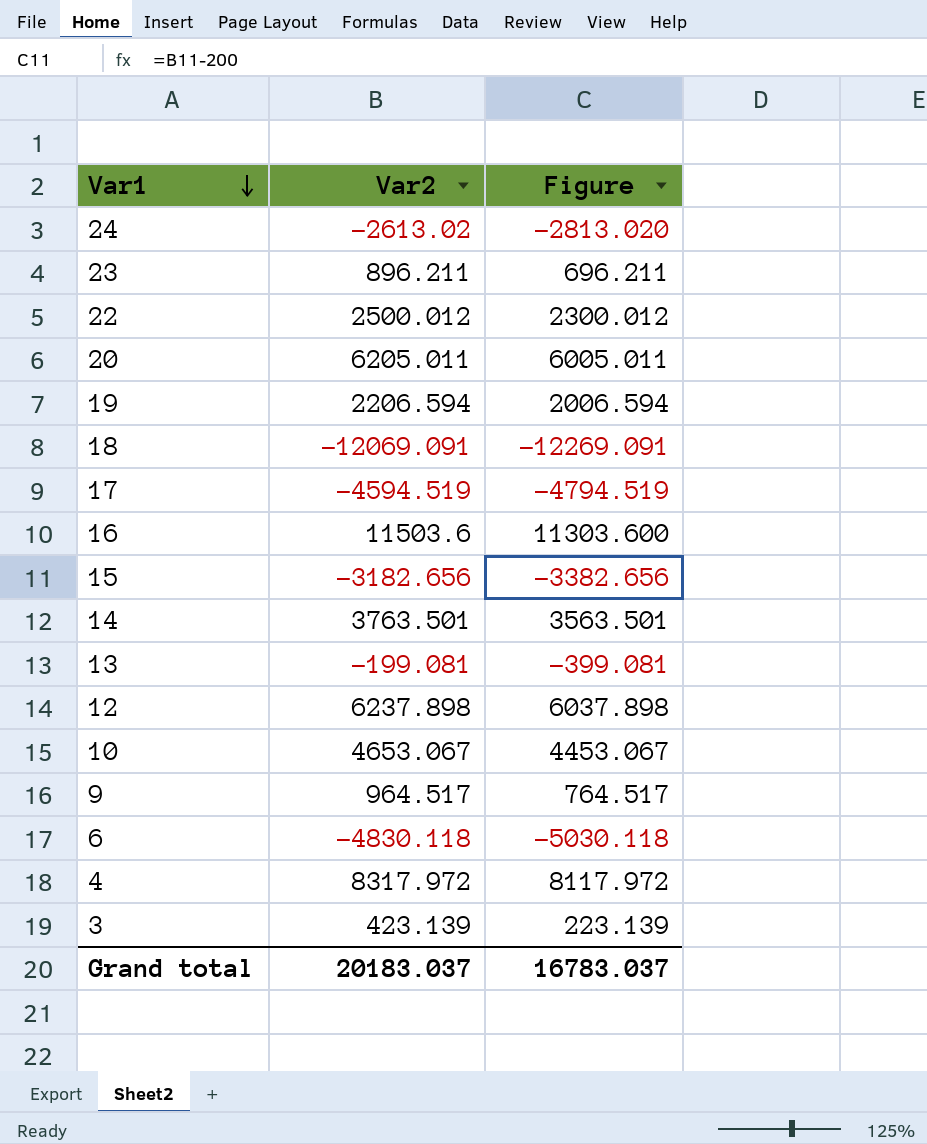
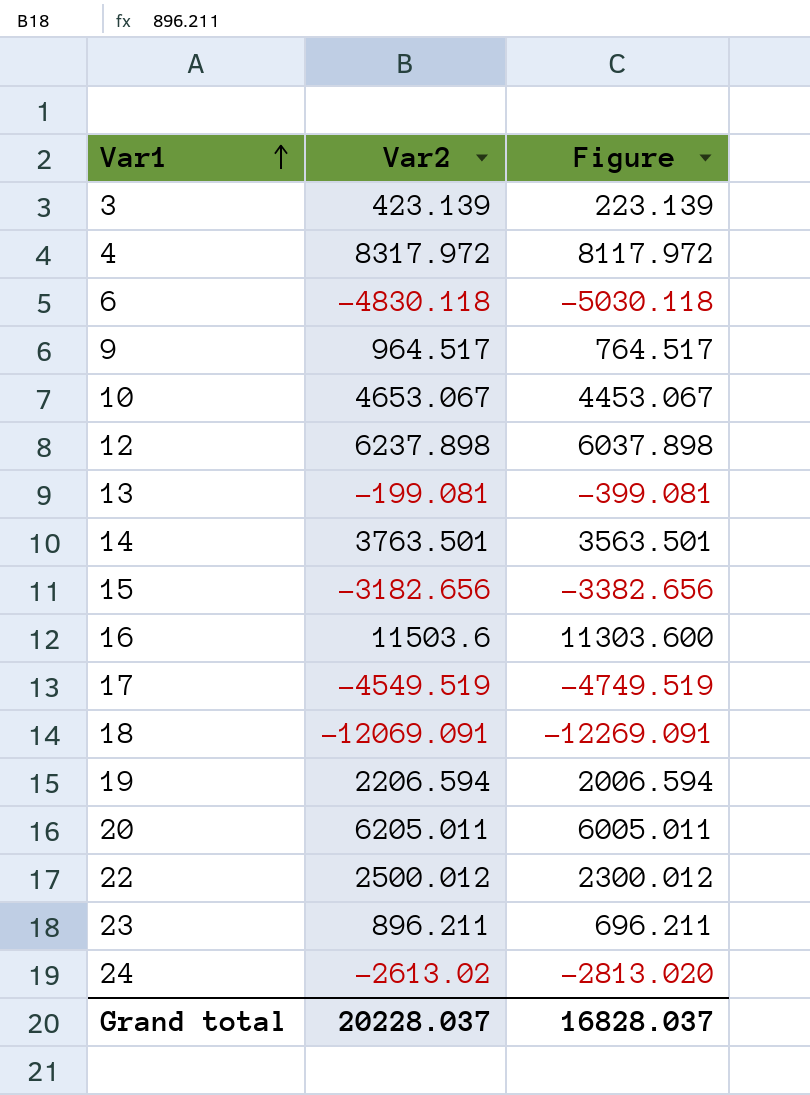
row order: Var1 descending -> Var1 ascending
17 | Var2: -4594.519 -> -4549.519
17 | Figure: -4794.519 -> -4749.519
Grand total | Var2: 20183.037 -> 20228.037
Grand total | Figure: 16783.037 -> 16828.037

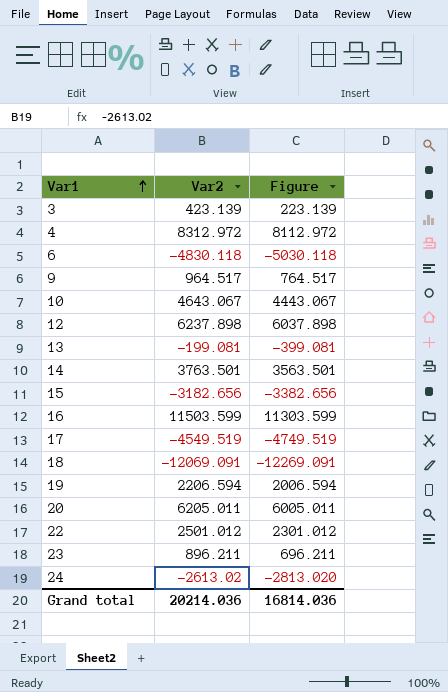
4 | Var2: 8317.972 -> 8312.972
4 | Figure: 8117.972 -> 8112.972
10 | Var2: 4653.067 -> 4643.067
10 | Figure: 4453.067 -> 4443.067
16 | Var2: 11503.6 -> 11503.599
16 | Figure: 11303.600 -> 11303.599
22 | Var2: 2500.012 -> 2501.012
22 | Figure: 2300.012 -> 2301.012
Grand total | Var2: 20228.037 -> 20214.036
Grand total | Figure: 16828.037 -> 16814.036

